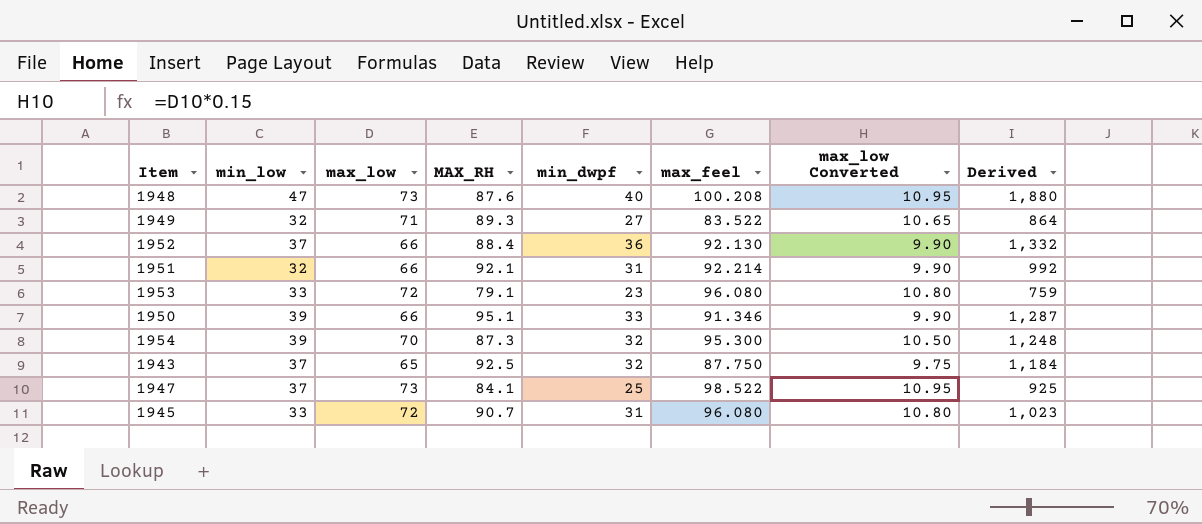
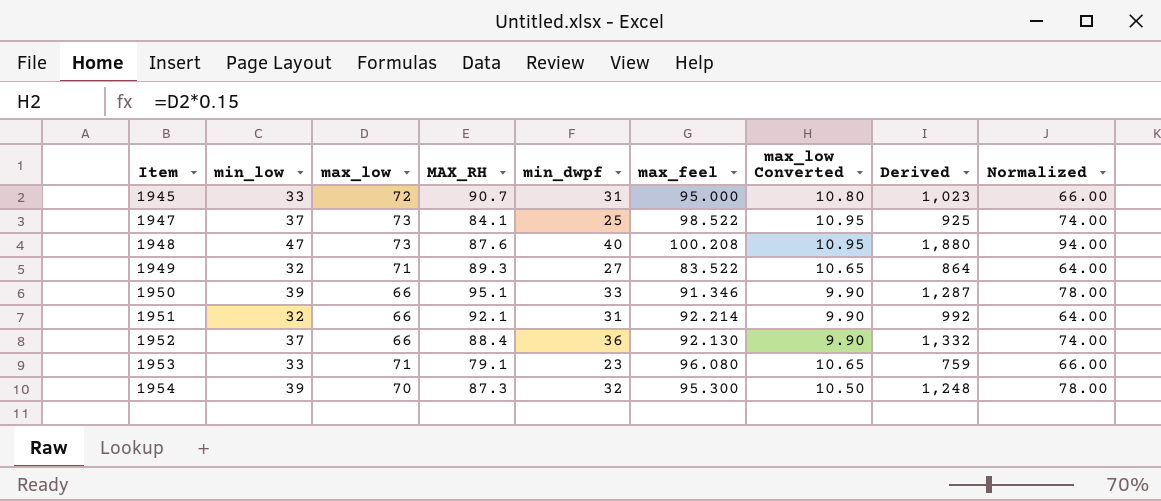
row order: none -> Item ascending
column Normalized | formula: none -> [min_low] * 2
row 1943: 37 | 65 | 92.5 | 32 | 87.750 | 9.75 | 1,184 -> none
1945 | max_feel: 96.080 -> 95.000
1953 | max_low: 72 -> 71
1953 | max_low Converted: 10.80 -> 10.65

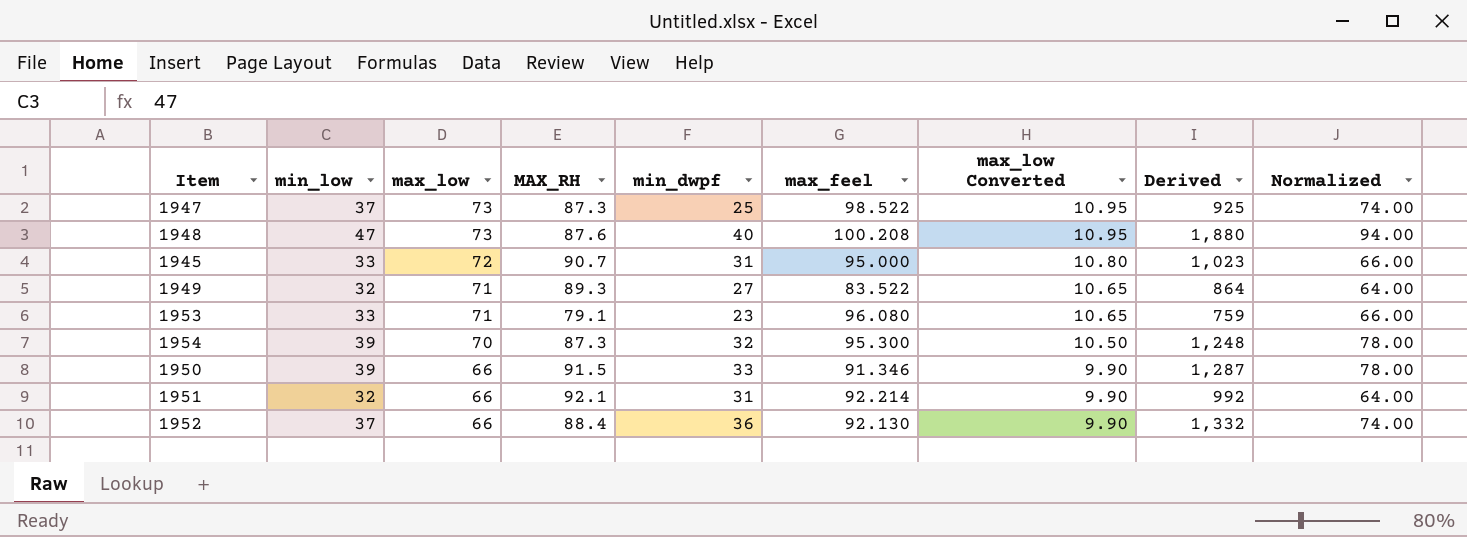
row order: Item ascending -> max_low descending
1947 | MAX_RH: 84.1 -> 87.3
1950 | MAX_RH: 95.1 -> 91.5

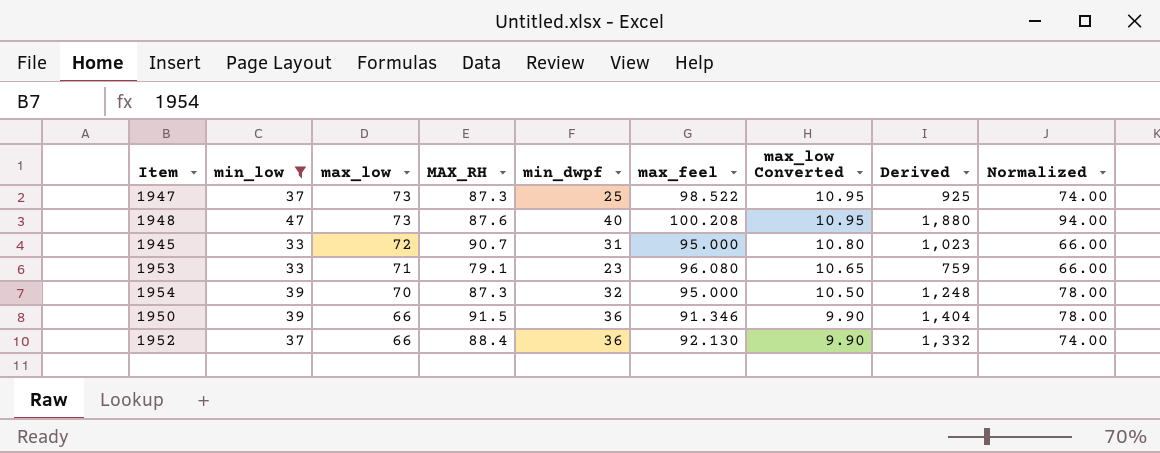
filter: none -> min_low != 32
1954 | max_feel: 95.300 -> 95.000
1950 | min_dwpf: 33 -> 36
1950 | Derived: 1,287 -> 1,404

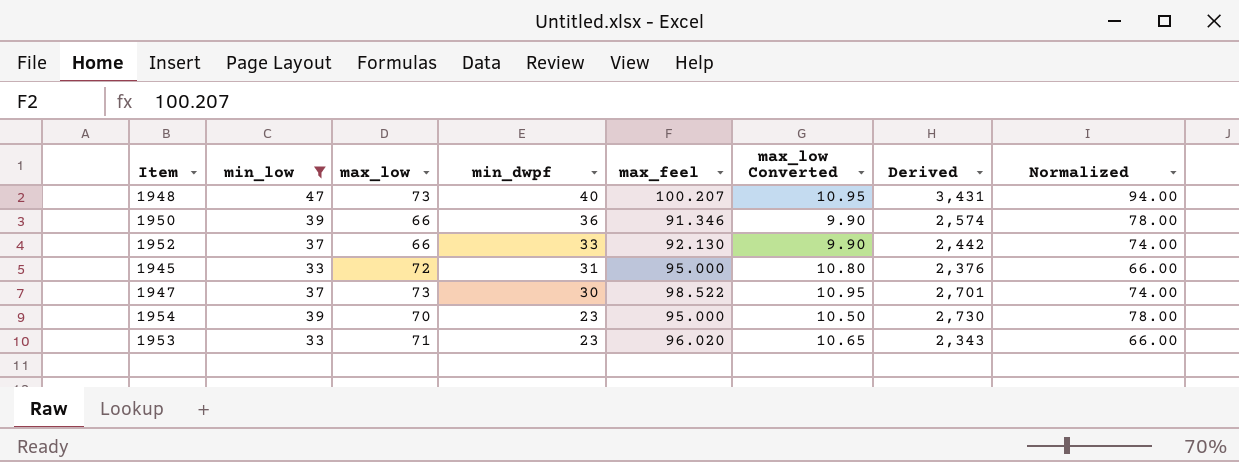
row order: max_low descending -> min_dwpf descending
column MAX_RH | position: 4 -> none
column Derived | formula: [min_low] * [min_dwpf] -> [min_low] * [max_low]
1948 | max_feel: 100.208 -> 100.207
1952 | min_dwpf: 36 -> 33
1947 | min_dwpf: 25 -> 30
1954 | min_dwpf: 32 -> 23
1953 | max_feel: 96.080 -> 96.020

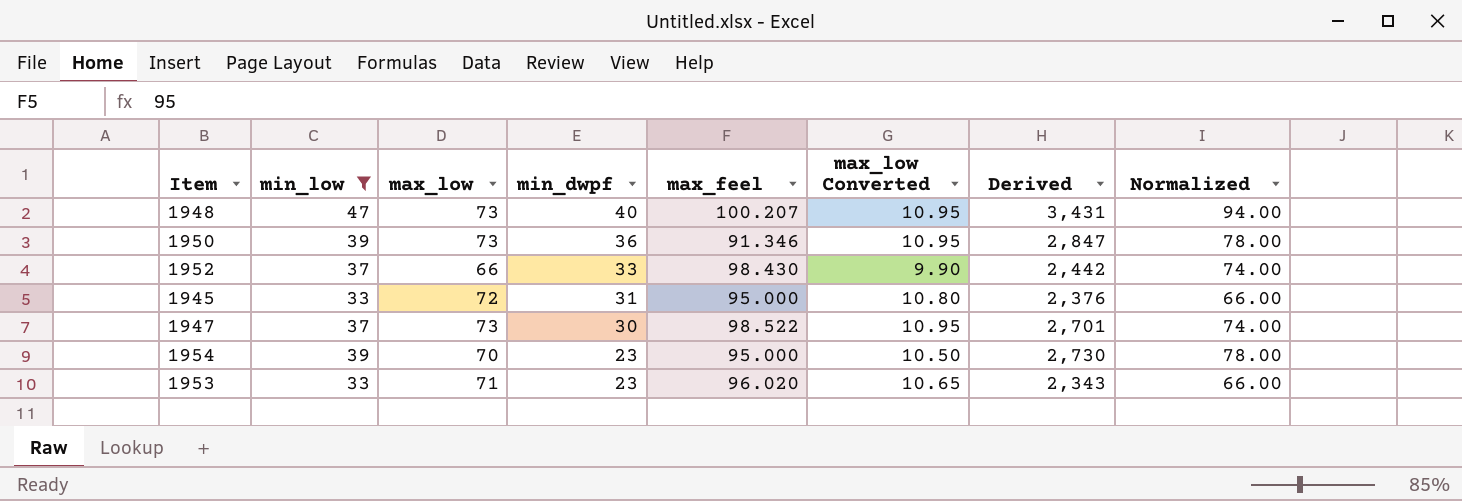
1950 | max_low: 66 -> 73
1950 | max_low Converted: 9.90 -> 10.95
1950 | Derived: 2,574 -> 2,847
1952 | max_feel: 92.130 -> 98.430

